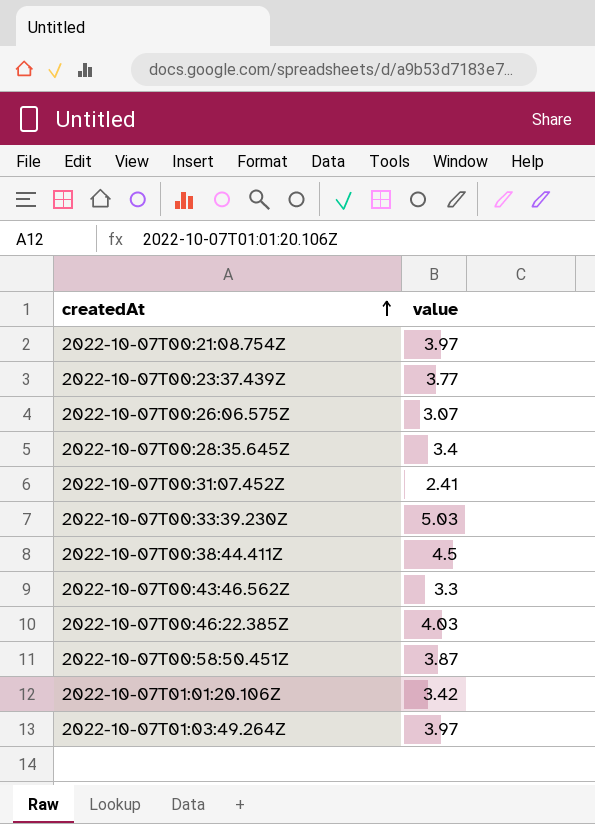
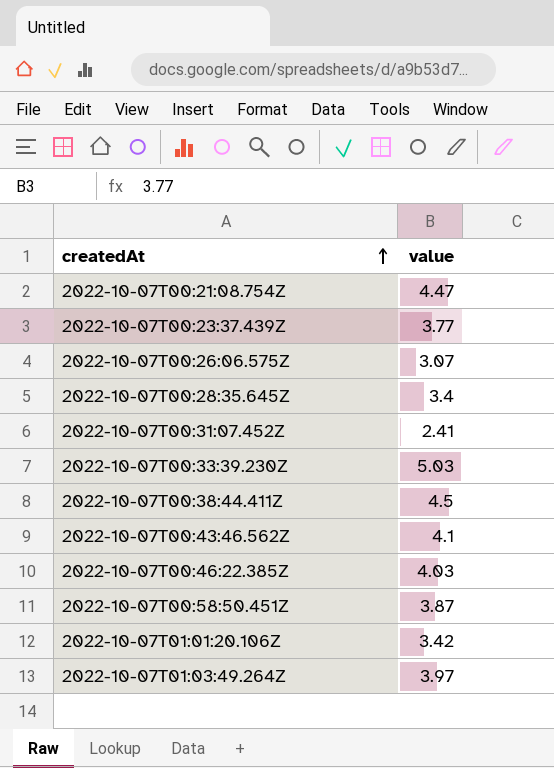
2022-10-07T00:21:08.754Z | value: 3.97 -> 4.47
2022-10-07T00:43:46.562Z | value: 3.3 -> 4.1

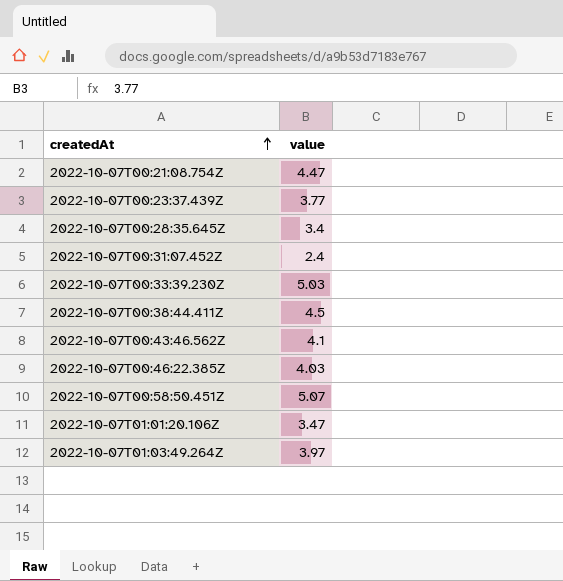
row 2022-10-07T00:26:06.575Z: 3.07 -> none
2022-10-07T00:31:07.452Z | value: 2.41 -> 2.4
2022-10-07T00:58:50.451Z | value: 3.87 -> 5.07
2022-10-07T01:01:20.106Z | value: 3.42 -> 3.47

